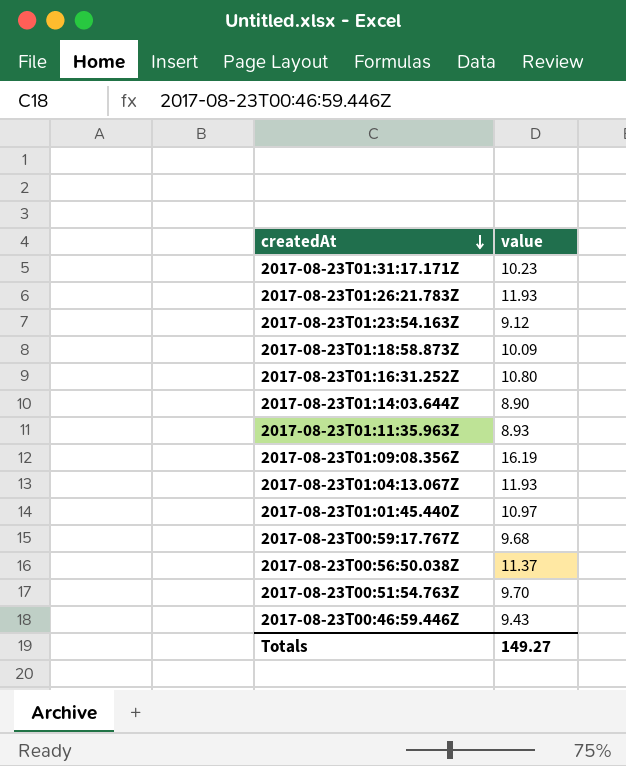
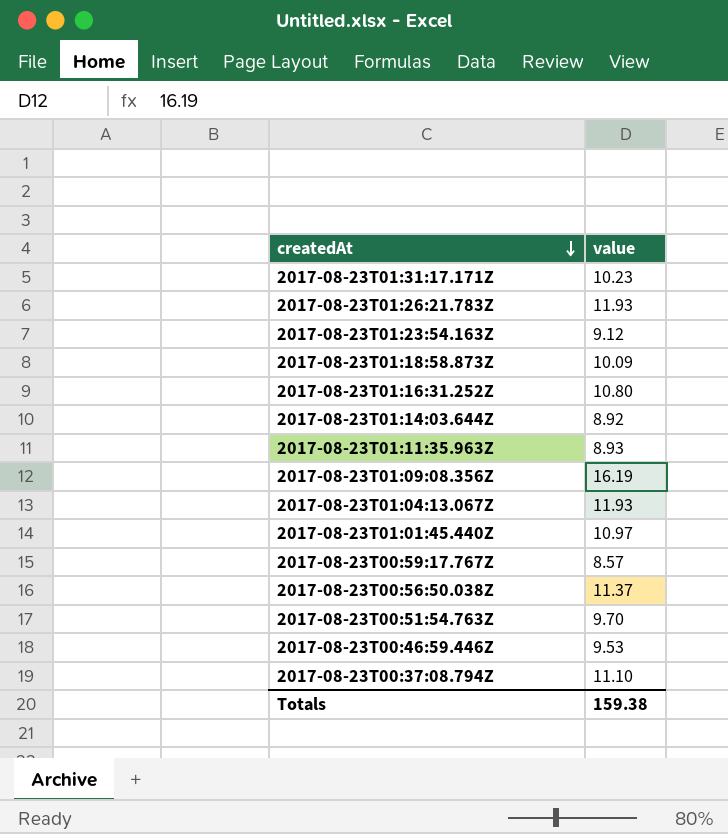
2017-08-23T01:14:03.644Z | value: 8.90 -> 8.92
2017-08-23T00:59:17.767Z | value: 9.68 -> 8.57
2017-08-23T00:46:59.446Z | value: 9.43 -> 9.53
row 2017-08-23T00:37:08.794Z: none -> 11.10
Totals | value: 149.27 -> 159.38

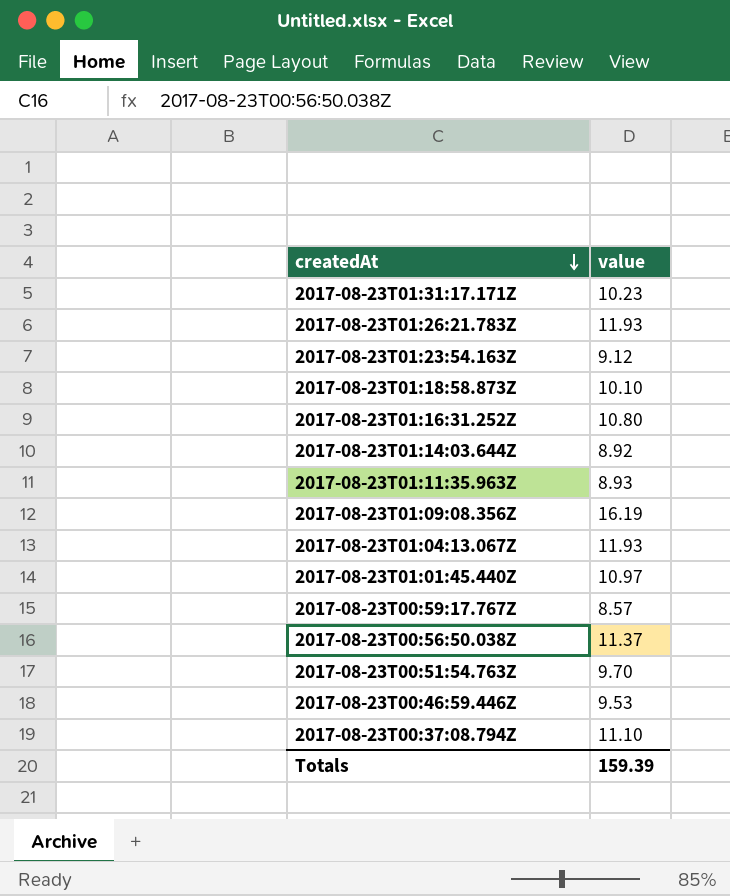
2017-08-23T01:18:58.873Z | value: 10.09 -> 10.10
Totals | value: 159.38 -> 159.39

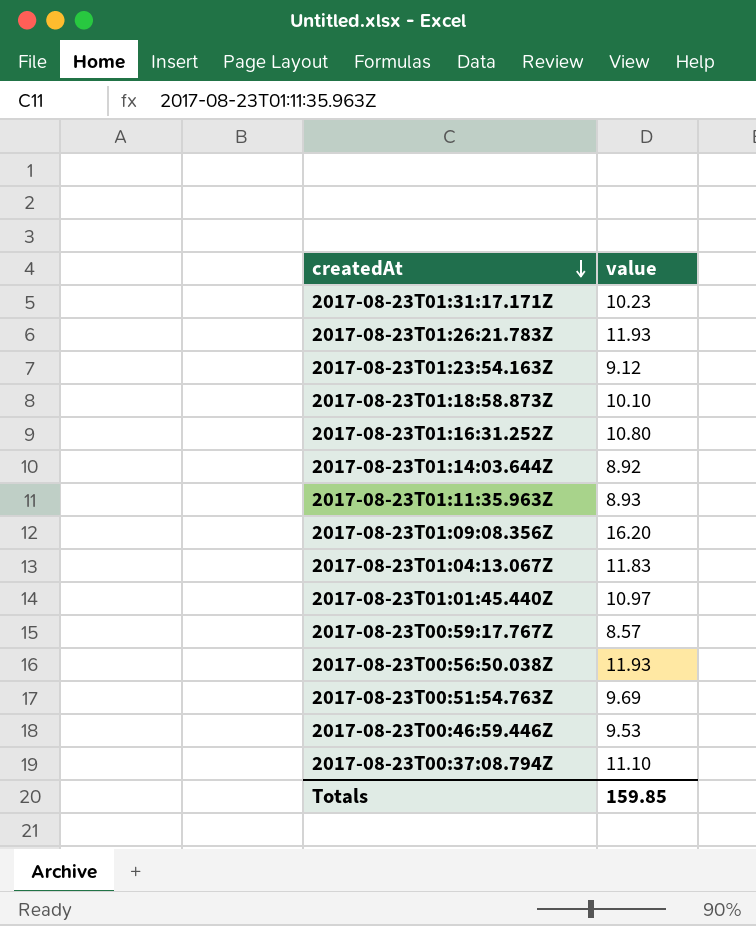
2017-08-23T01:09:08.356Z | value: 16.19 -> 16.20
2017-08-23T01:04:13.067Z | value: 11.93 -> 11.83
2017-08-23T00:56:50.038Z | value: 11.37 -> 11.93
2017-08-23T00:51:54.763Z | value: 9.70 -> 9.69
Totals | value: 159.39 -> 159.85

